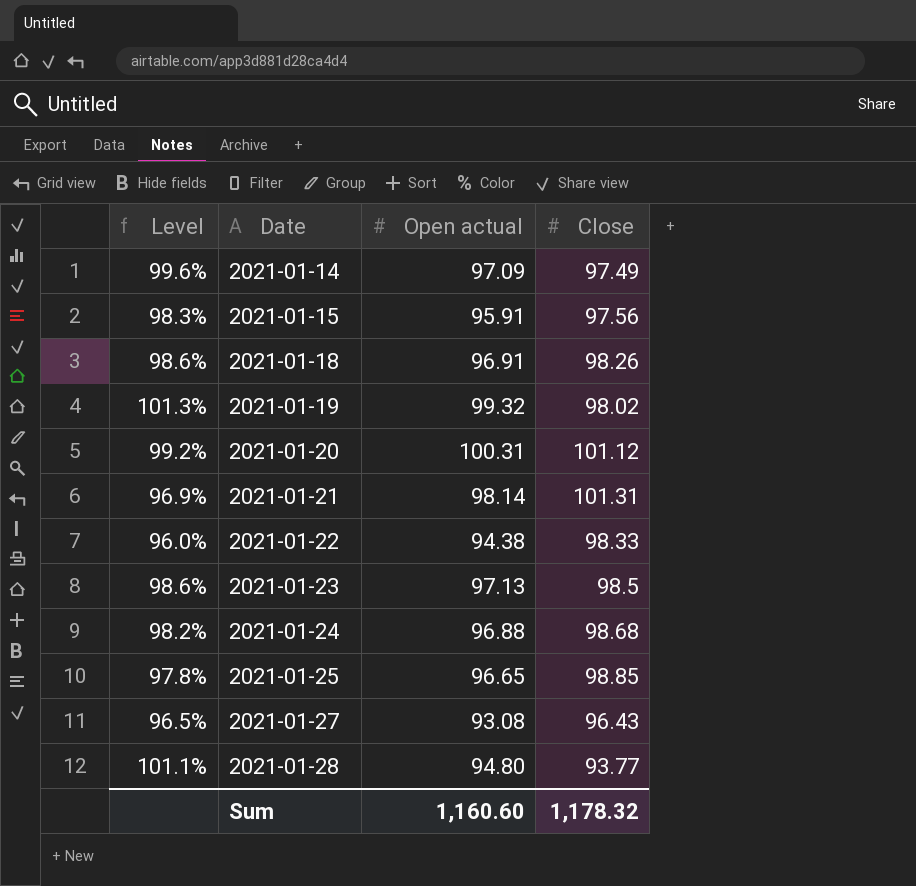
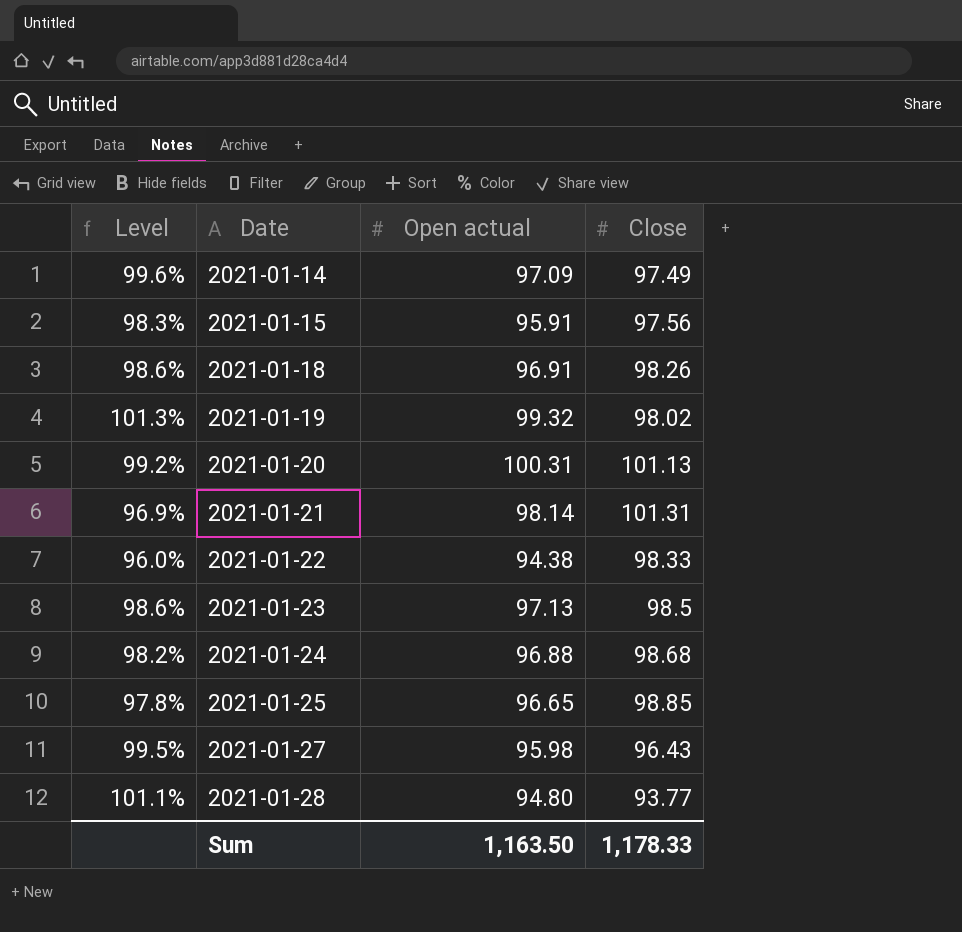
2021-01-20 | Close: 101.12 -> 101.13
2021-01-27 | Level: 96.5% -> 99.5%
2021-01-27 | Open actual: 93.08 -> 95.98
Sum | Open actual: 1,160.60 -> 1,163.50
Sum | Close: 1,178.32 -> 1,178.33

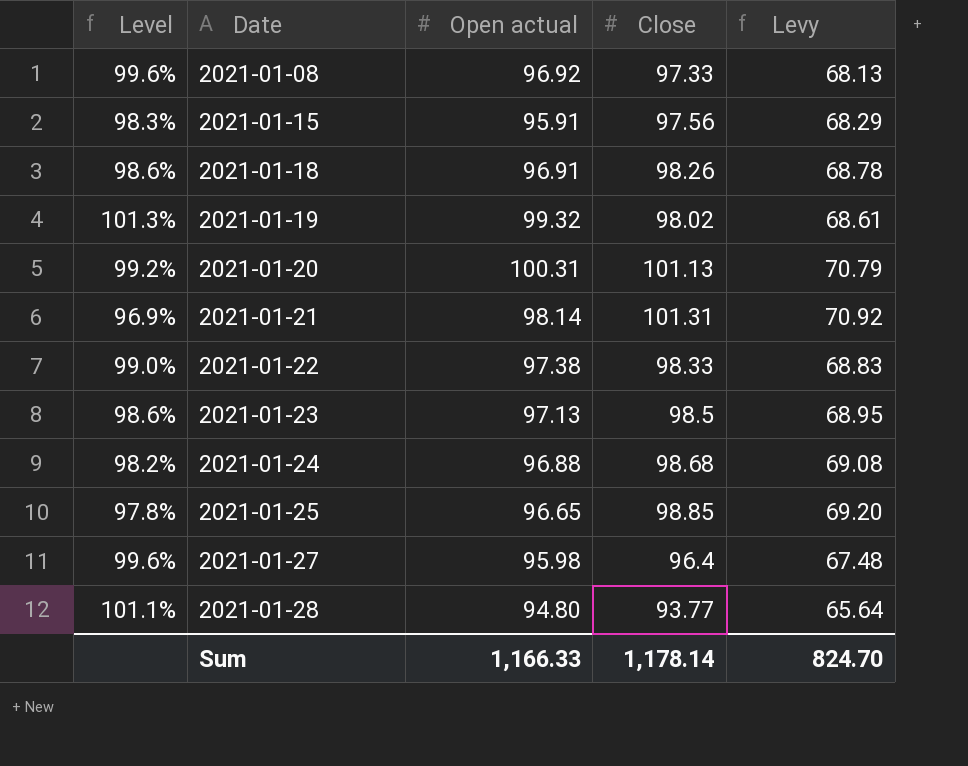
column Levy | formula: none -> [Close] * 0.7
row 2021-01-14: 99.6% | 97.09 | 97.49 -> none
row 2021-01-08: none -> 99.6% | 96.92 | 97.33 | 68.13
2021-01-22 | Level: 96.0% -> 99.0%
2021-01-22 | Open actual: 94.38 -> 97.38
2021-01-27 | Level: 99.5% -> 99.6%
2021-01-27 | Close: 96.43 -> 96.4
Sum | Open actual: 1,163.50 -> 1,166.33
Sum | Close: 1,178.33 -> 1,178.14

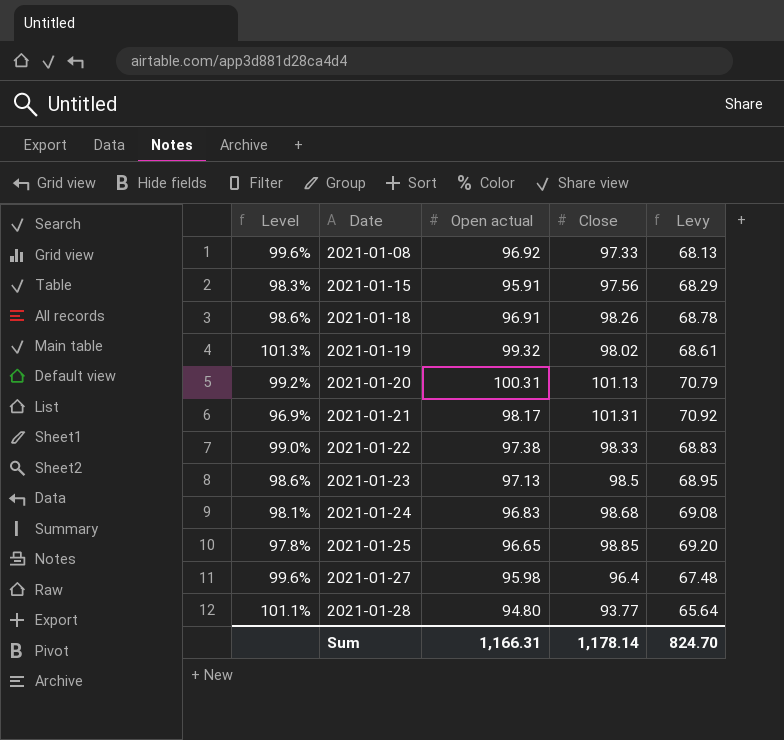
2021-01-21 | Open actual: 98.14 -> 98.17
2021-01-24 | Level: 98.2% -> 98.1%
2021-01-24 | Open actual: 96.88 -> 96.83
Sum | Open actual: 1,166.33 -> 1,166.31

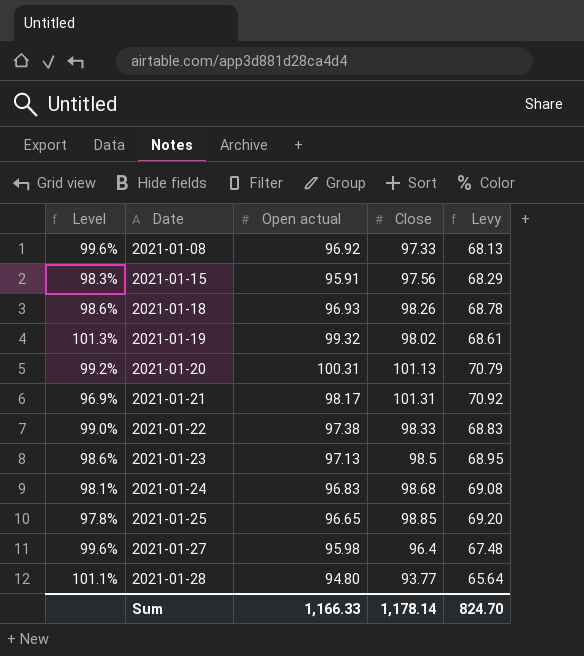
2021-01-18 | Open actual: 96.91 -> 96.93
Sum | Open actual: 1,166.31 -> 1,166.33

